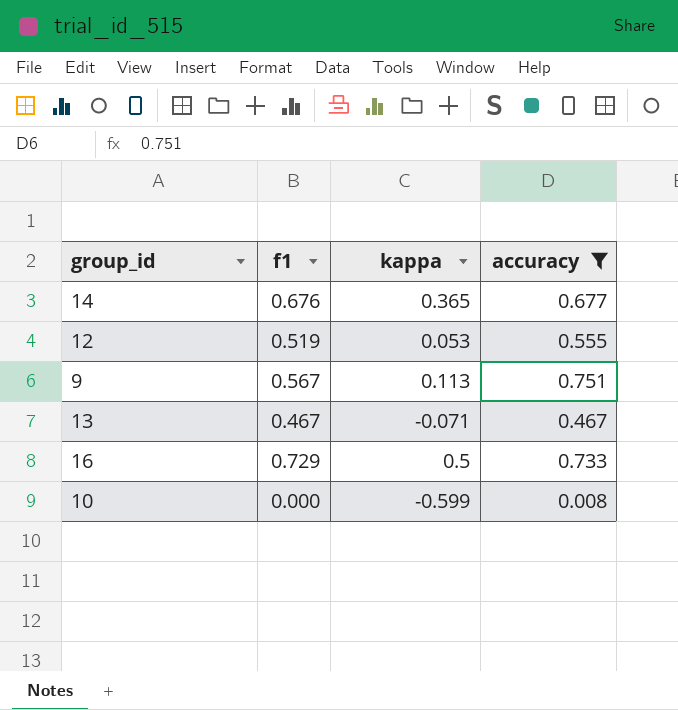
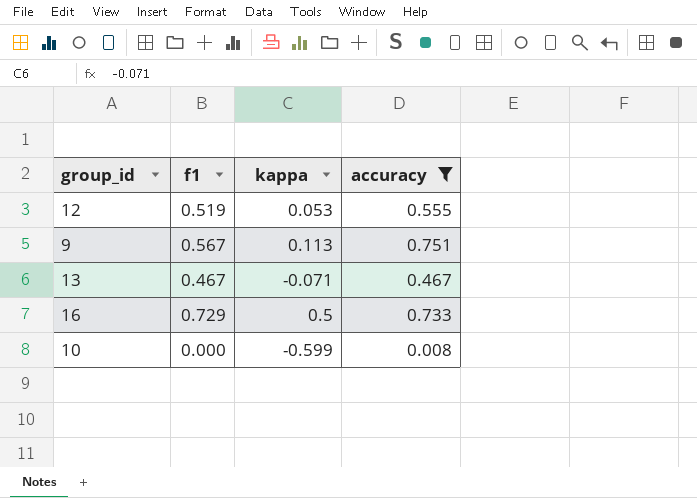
row 14: 0.676 | 0.365 | 0.677 -> none

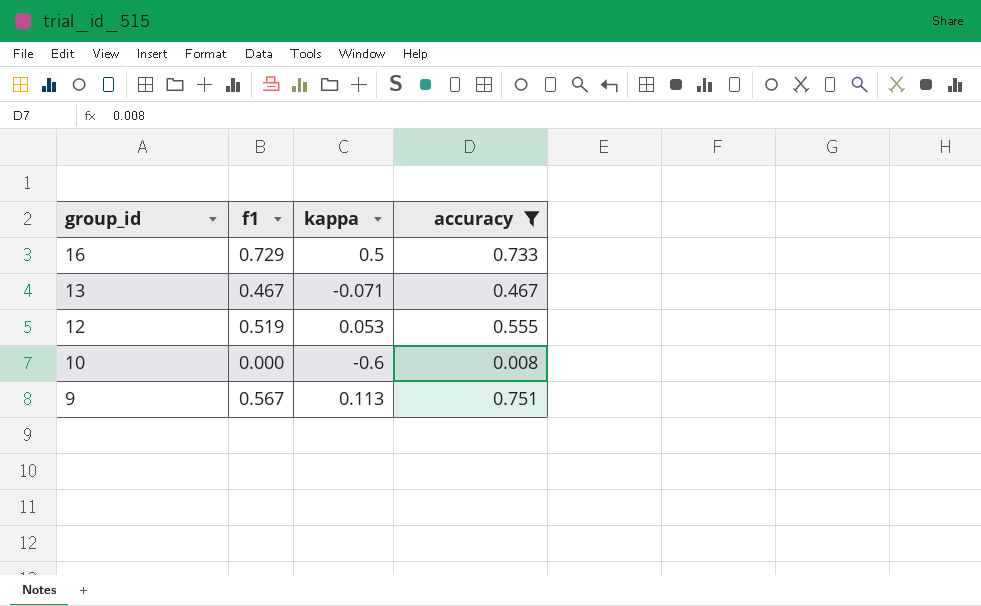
row order: none -> group_id descending
10 | kappa: -0.599 -> -0.6

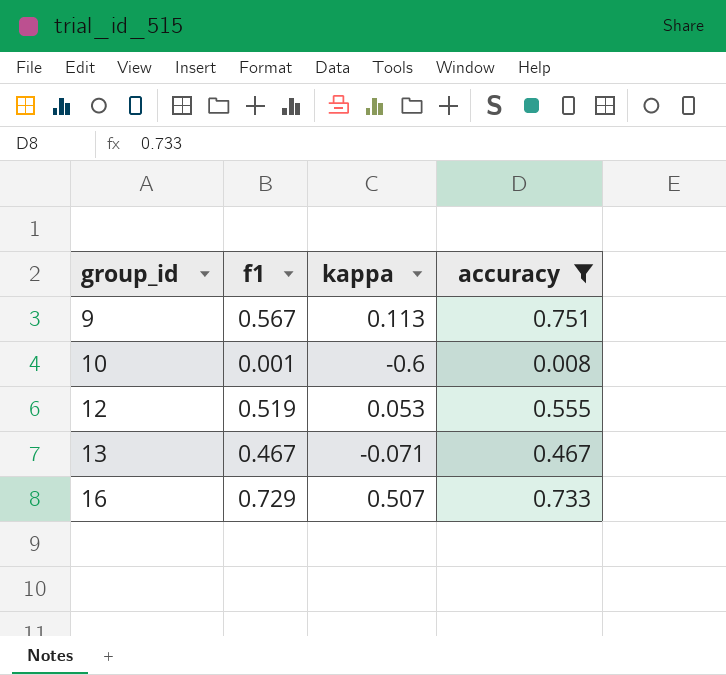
row order: group_id descending -> group_id ascending
10 | f1: 0.000 -> 0.001
16 | kappa: 0.5 -> 0.507

